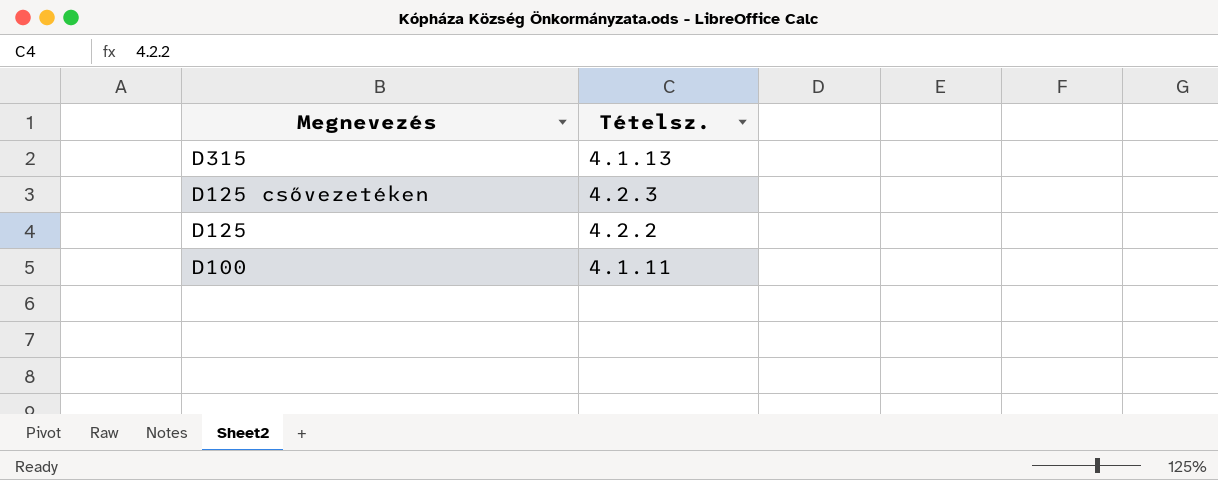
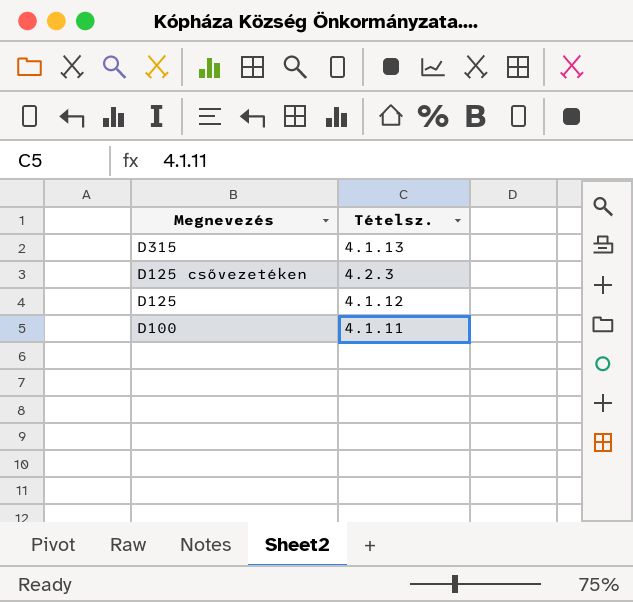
D125 | Tételsz.: 4.2.2 -> 4.1.12

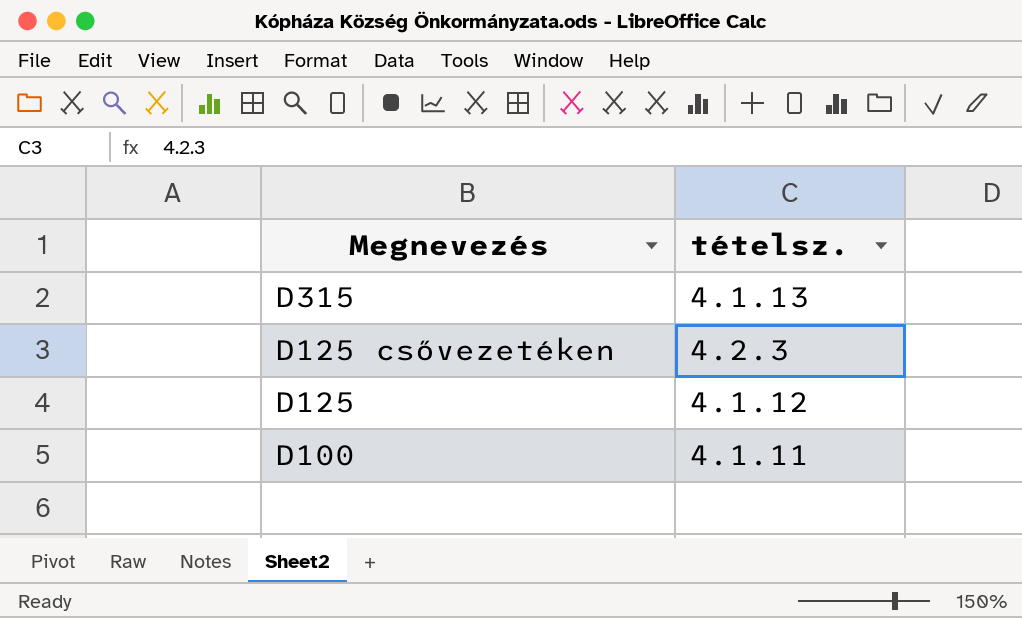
column name: Tételsz. -> tételsz.

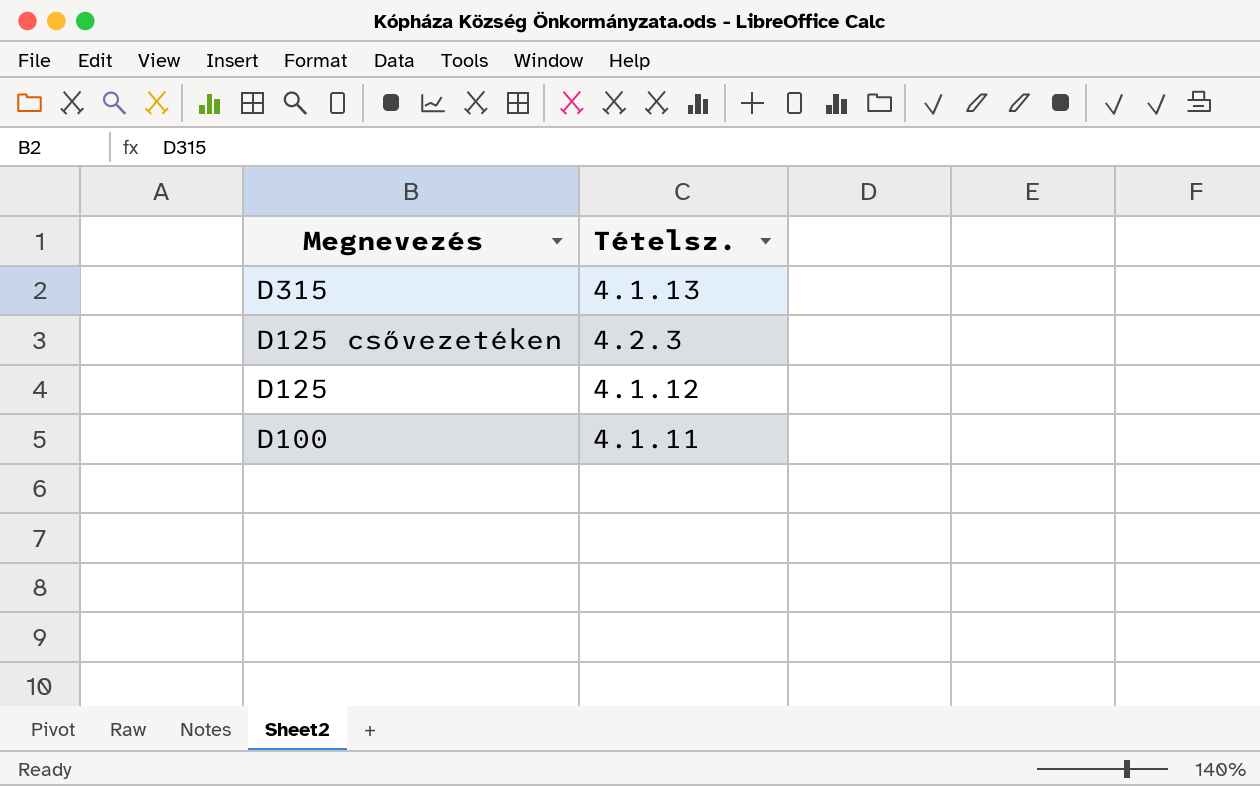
column name: tételsz. -> Tételsz.

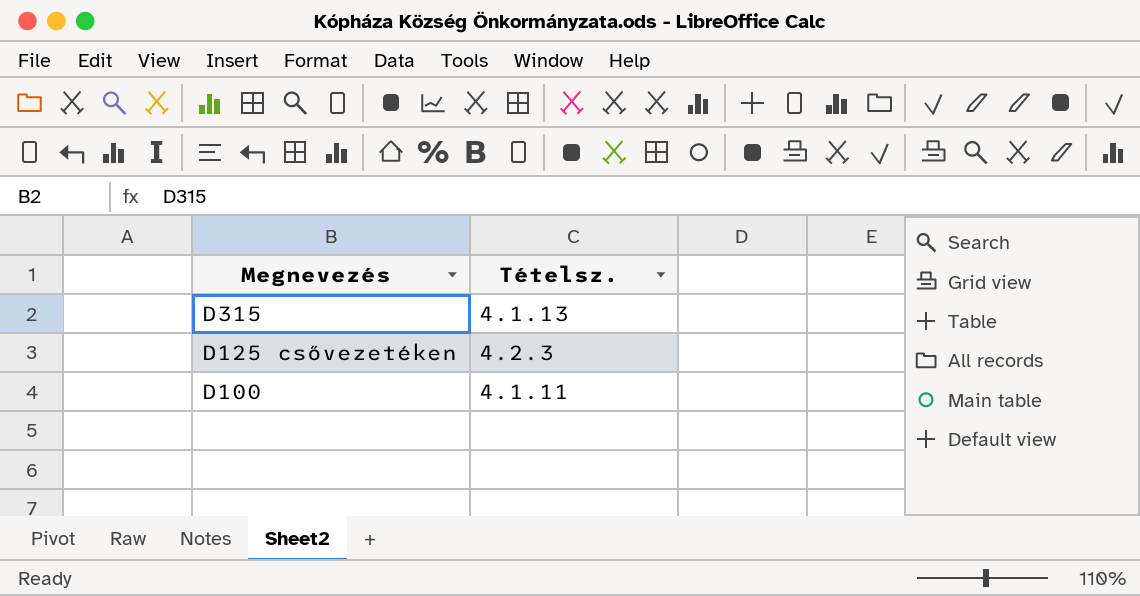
row D125: 4.1.12 -> none

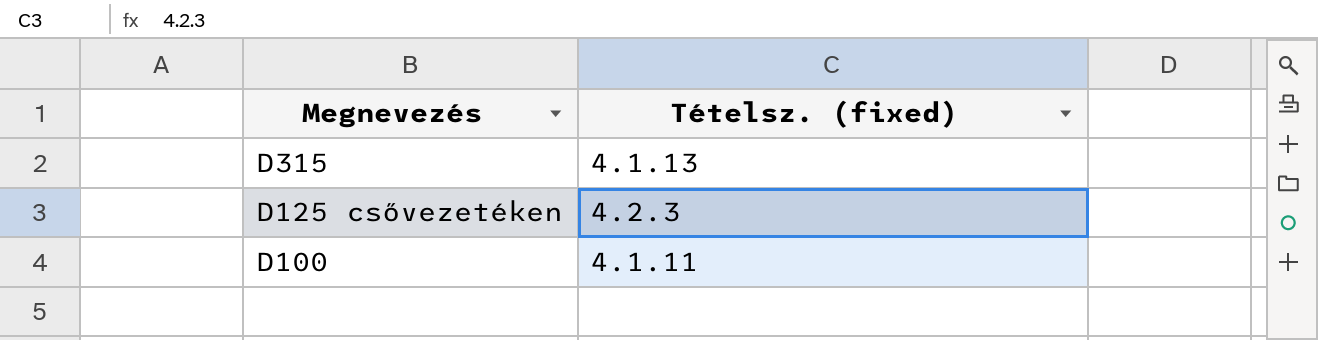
column name: Tételsz. -> Tételsz. (fixed)

